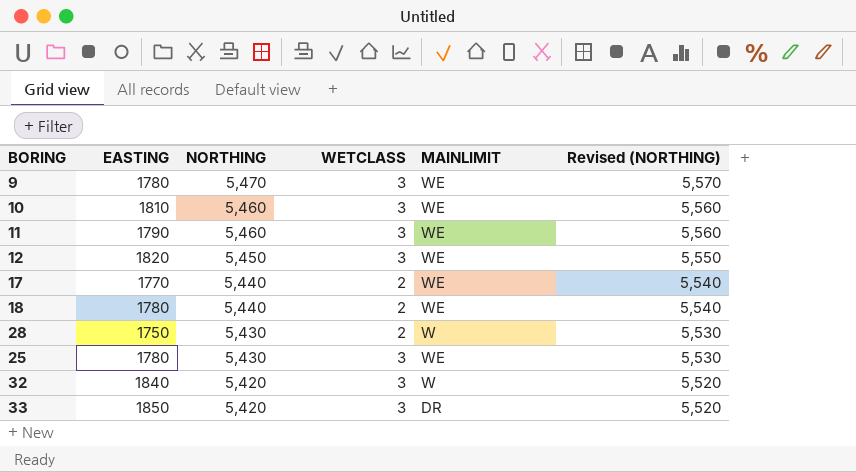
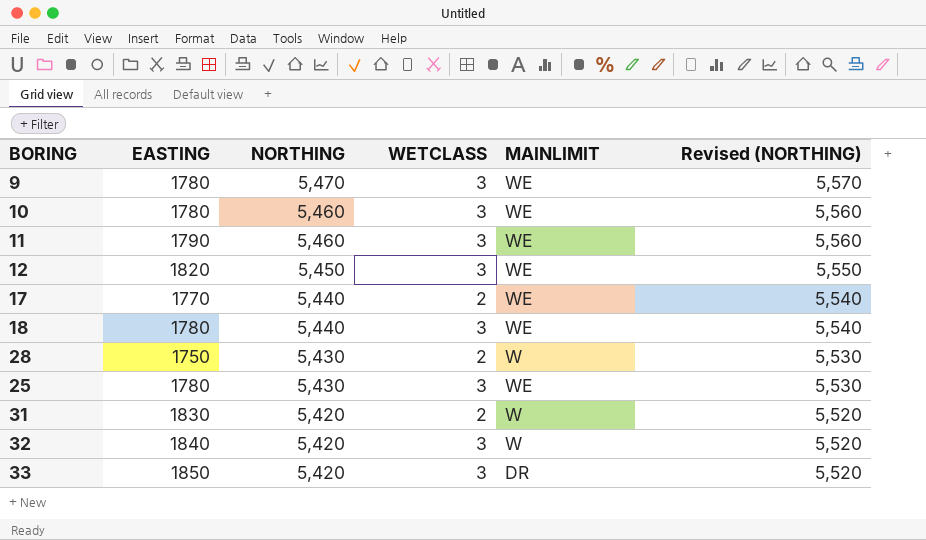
10 | EASTING: 1810 -> 1780
18 | WETCLASS: 2 -> 3
row 31: none -> 1830 | 5,420 | 2 | W | 5,520

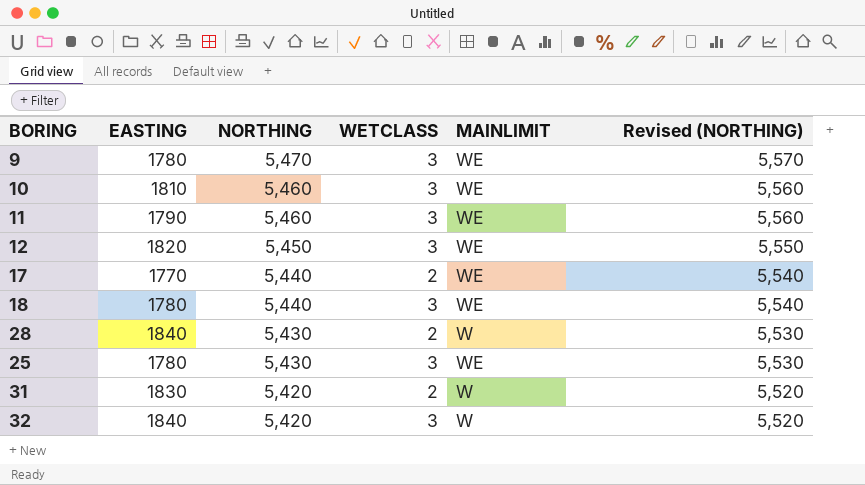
row 33: 1850 | 5,420 | 3 | DR | 5,520 -> none
10 | EASTING: 1780 -> 1810
28 | EASTING: 1750 -> 1840

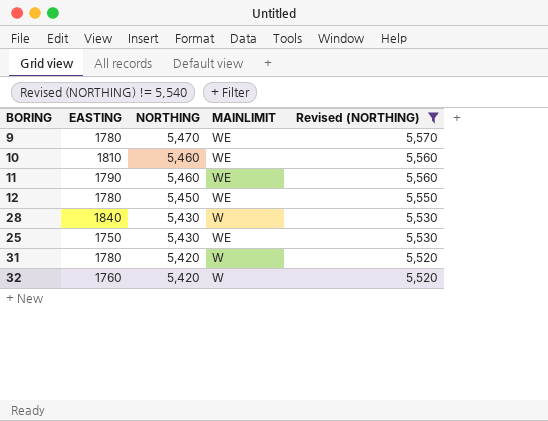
filter: none -> Revised (NORTHING) != 5,540
column WETCLASS | position: 4 -> none
12 | EASTING: 1820 -> 1780
25 | EASTING: 1780 -> 1750
31 | EASTING: 1830 -> 1780
32 | EASTING: 1840 -> 1760

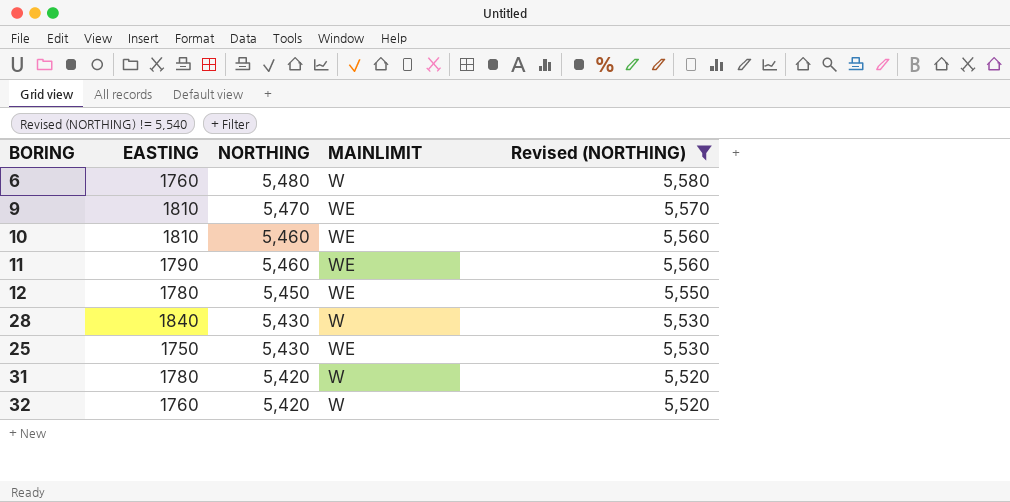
row 6: none -> 1760 | 5,480 | W | 5,580
9 | EASTING: 1780 -> 1810

